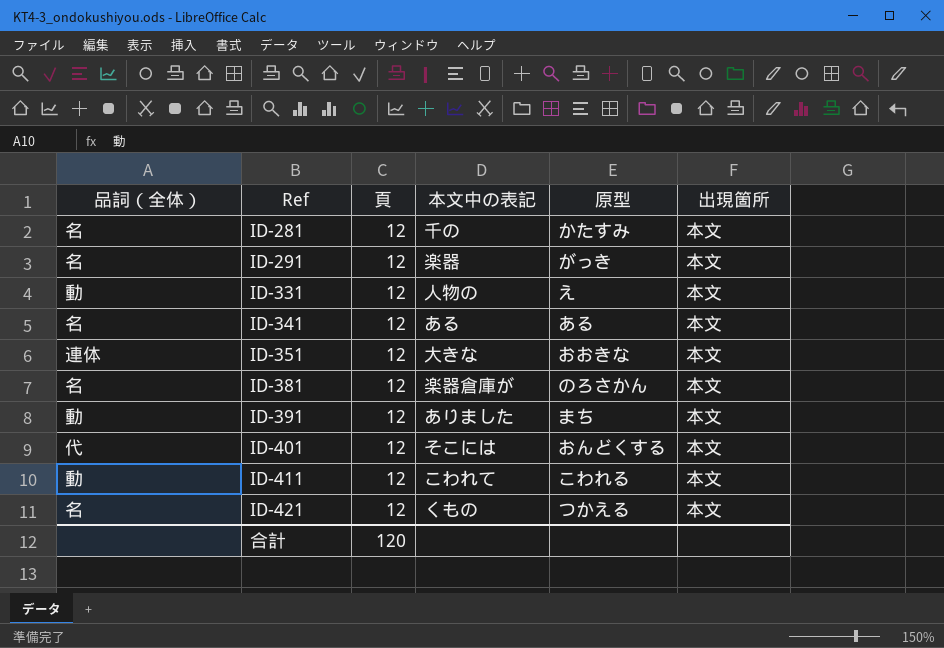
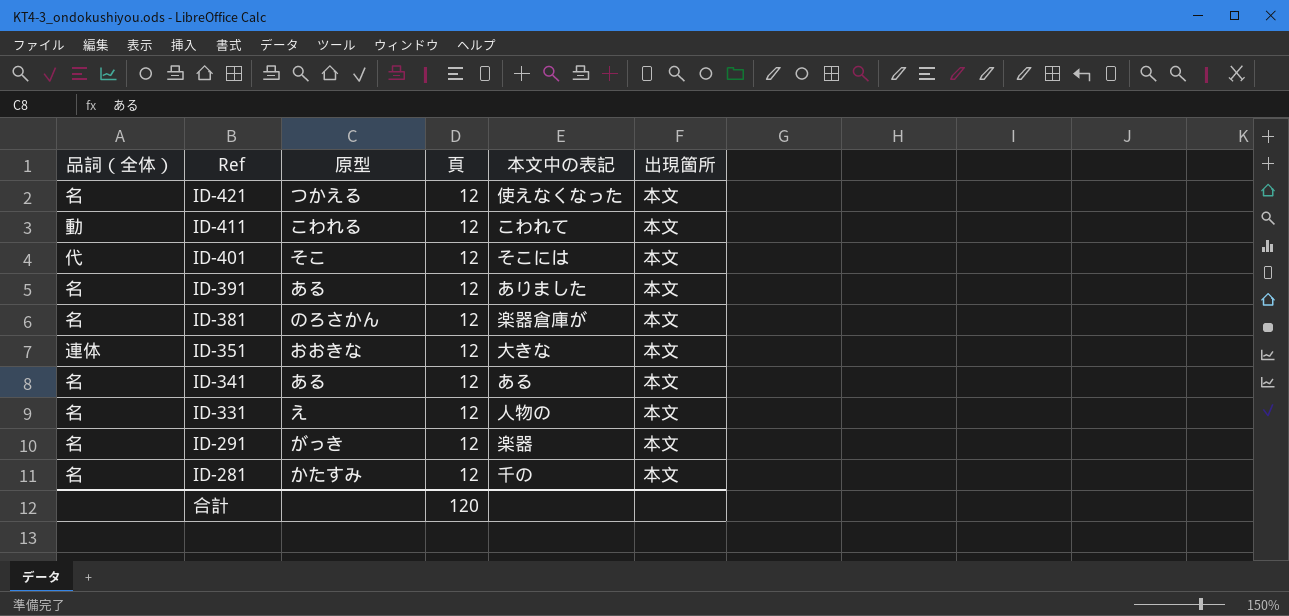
row order: Ref ascending -> Ref descending
column 原型 | position: 5 -> 3
ID-421 | 本文中の表記: くもの -> 使えなくなった
ID-401 | 原型: おんどくする -> そこ
ID-391 | 品詞（全体）: 動 -> 名
ID-391 | 原型: まち -> ある
ID-331 | 品詞（全体）: 動 -> 名

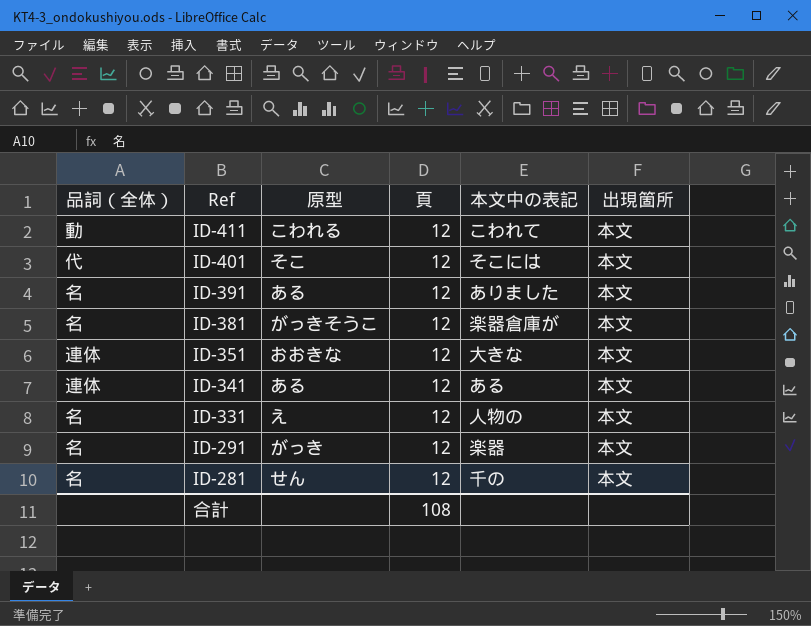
row ID-421: 名 | つかえる | 12 | 使えなくなった | 本文 -> none
ID-381 | 原型: のろさかん -> がっきそうこ
ID-341 | 品詞（全体）: 名 -> 連体
ID-281 | 原型: かたすみ -> せん
合計 | 頁: 120 -> 108

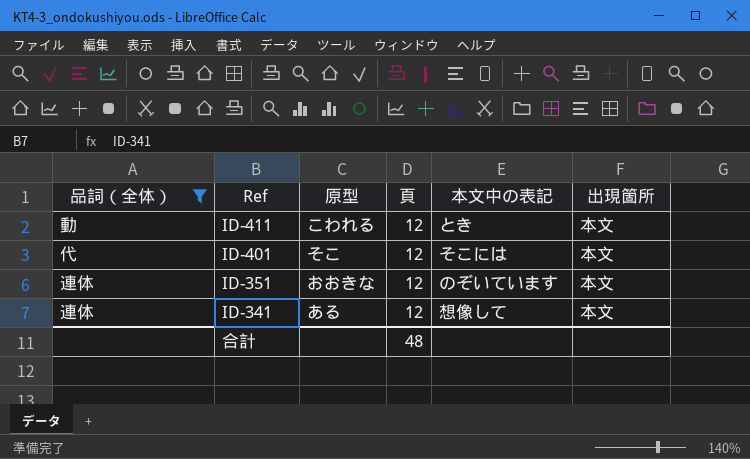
filter: none -> 品詞（全体） != 名
ID-411 | 本文中の表記: こわれて -> とき
ID-351 | 本文中の表記: 大きな -> のぞいています
ID-341 | 本文中の表記: ある -> 想像して
合計 | 頁: 108 -> 48

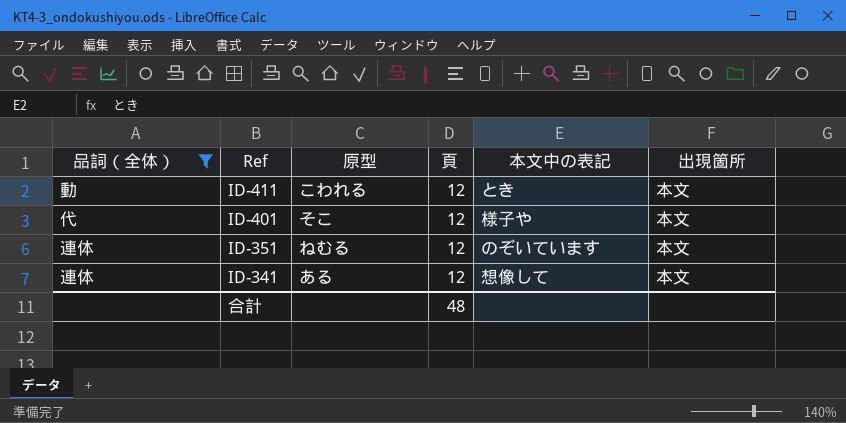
ID-401 | 本文中の表記: そこには -> 様子や
ID-351 | 原型: おおきな -> ねむる

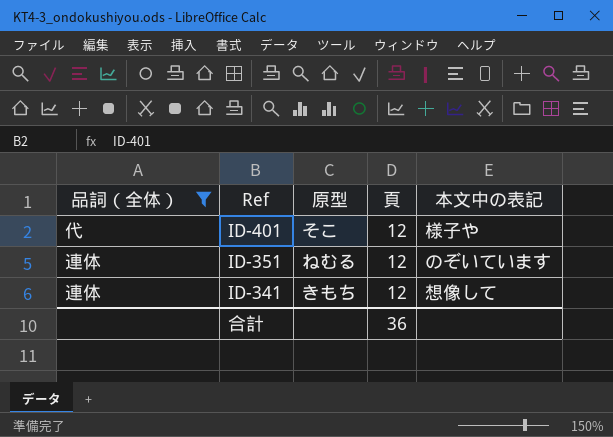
column 出現箇所 | position: 6 -> none
row ID-411: 動 | こわれる | 12 | とき | 本文 -> none
ID-341 | 原型: ある -> きもち
合計 | 頁: 48 -> 36

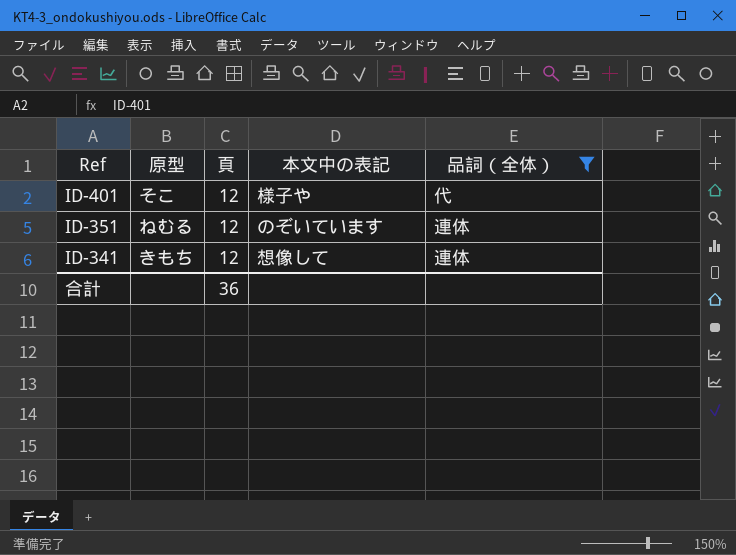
column 品詞（全体） | position: 1 -> 5

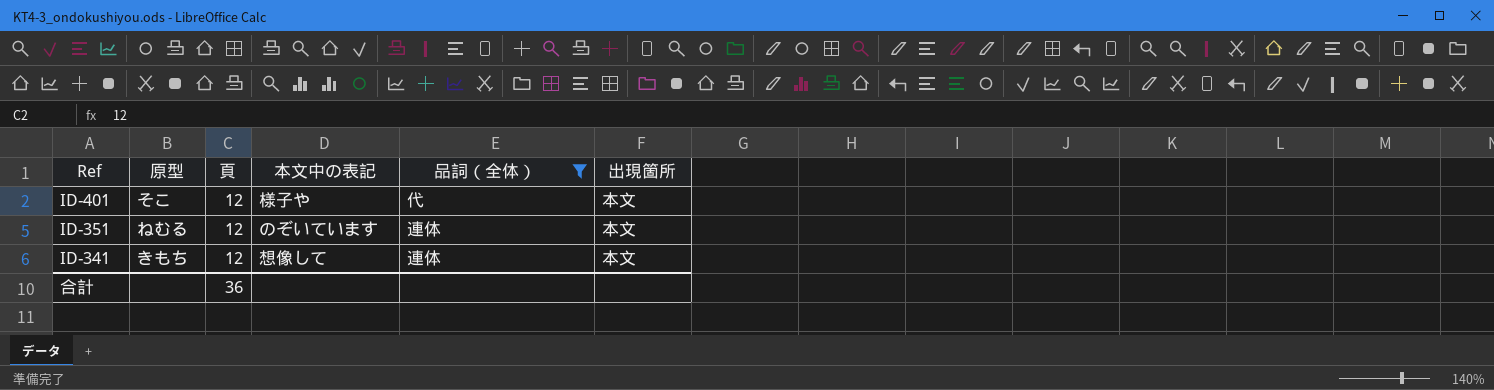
column 出現箇所 | position: none -> 6

